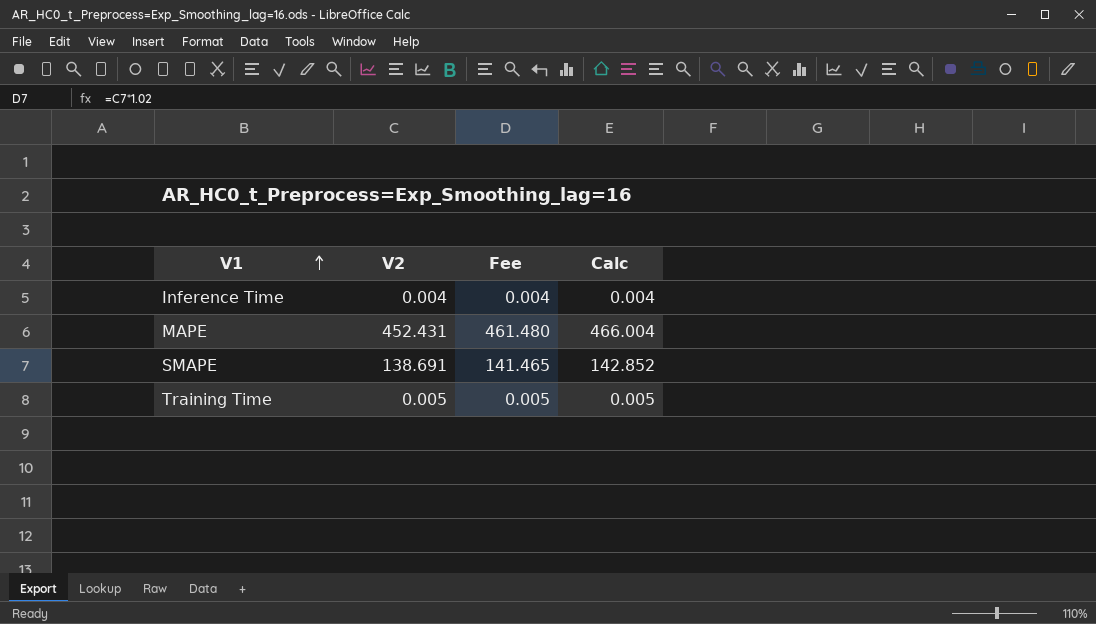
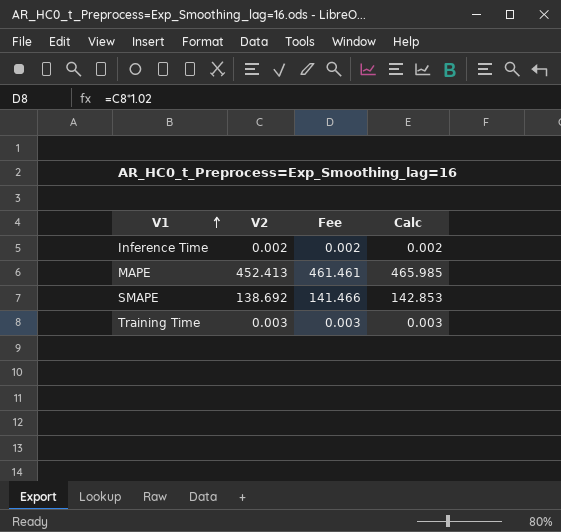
Inference Time | V2: 0.004 -> 0.002
Inference Time | Fee: 0.004 -> 0.002
Inference Time | Calc: 0.004 -> 0.002
MAPE | V2: 452.431 -> 452.413
MAPE | Fee: 461.480 -> 461.461
MAPE | Calc: 466.004 -> 465.985
SMAPE | V2: 138.691 -> 138.692
SMAPE | Fee: 141.465 -> 141.466
SMAPE | Calc: 142.852 -> 142.853
Training Time | V2: 0.005 -> 0.003
Training Time | Fee: 0.005 -> 0.003
Training Time | Calc: 0.005 -> 0.003

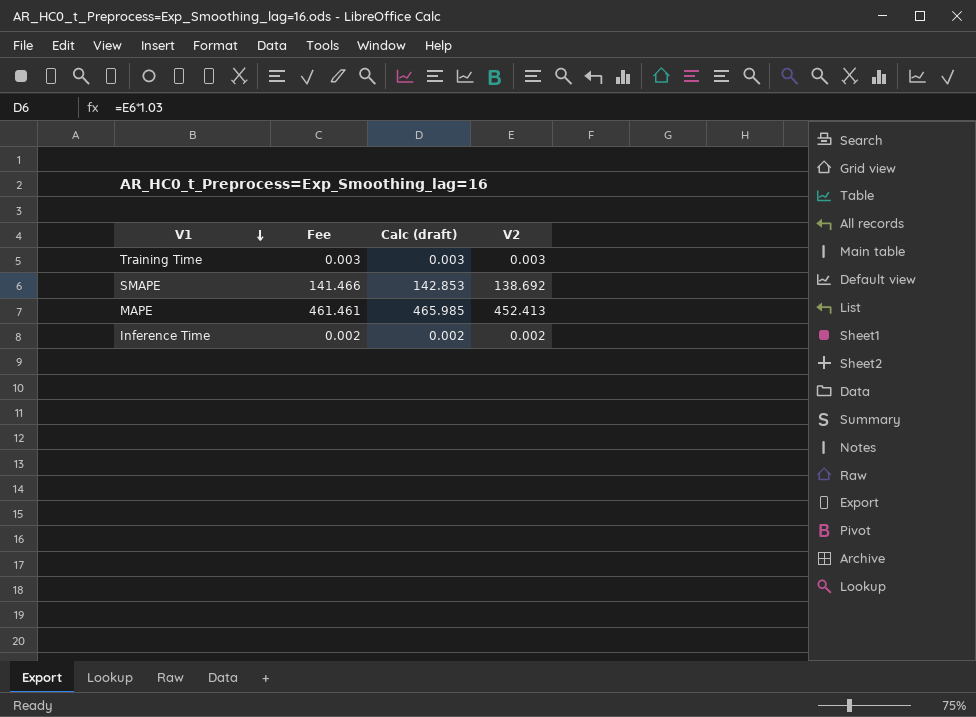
row order: V1 ascending -> V1 descending
column name: Calc -> Calc (draft)
column V2 | position: 2 -> 4

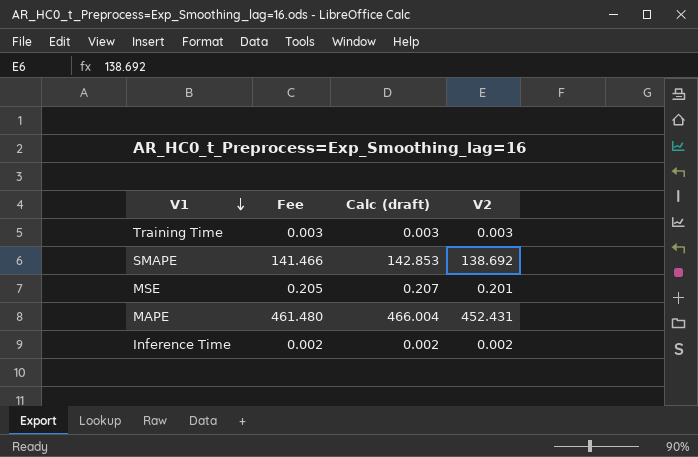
row MSE: none -> 0.205 | 0.207 | 0.201
MAPE | Fee: 461.461 -> 461.480
MAPE | Calc (draft): 465.985 -> 466.004
MAPE | V2: 452.413 -> 452.431

